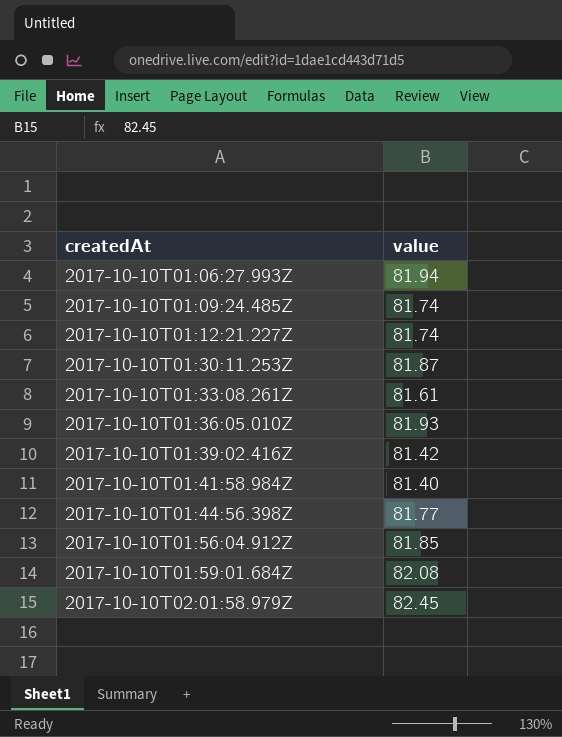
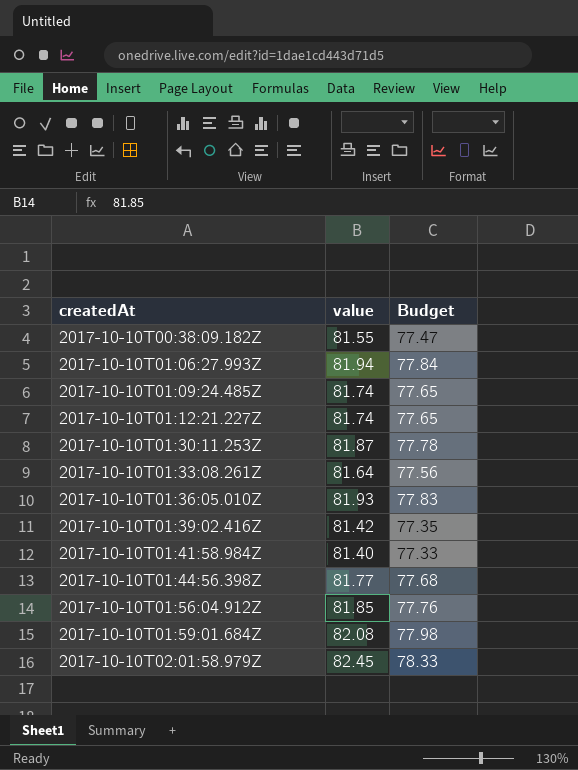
column Budget | formula: none -> [value] * 0.95
row 2017-10-10T00:38:09.182Z: none -> 81.55 | 77.47
2017-10-10T01:33:08.261Z | value: 81.61 -> 81.64

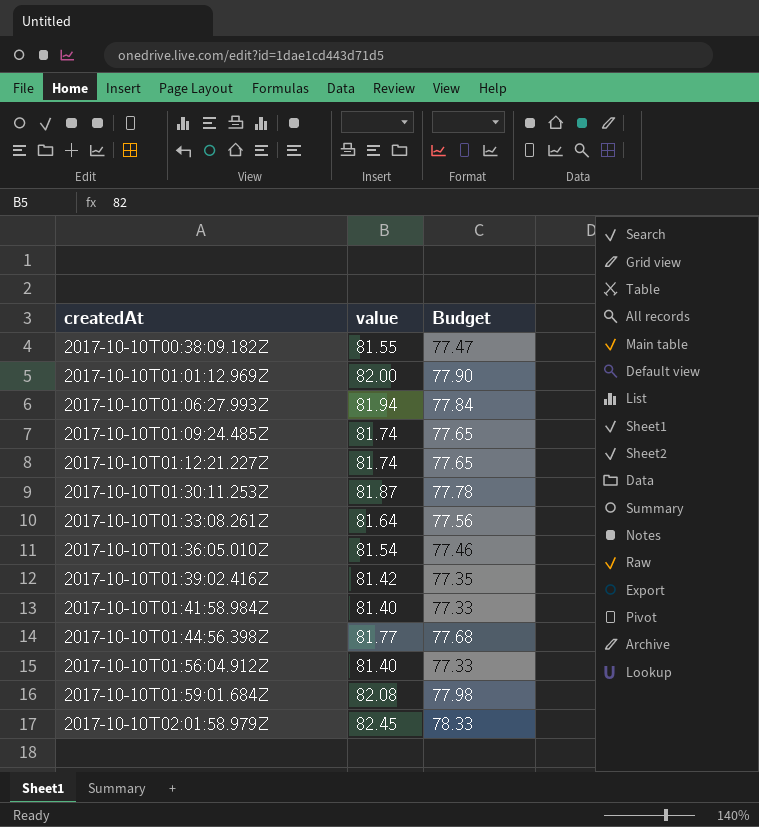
row 2017-10-10T01:01:12.969Z: none -> 82.00 | 77.90
2017-10-10T01:36:05.010Z | value: 81.93 -> 81.54
2017-10-10T01:36:05.010Z | Budget: 77.83 -> 77.46
2017-10-10T01:56:04.912Z | value: 81.85 -> 81.40
2017-10-10T01:56:04.912Z | Budget: 77.76 -> 77.33

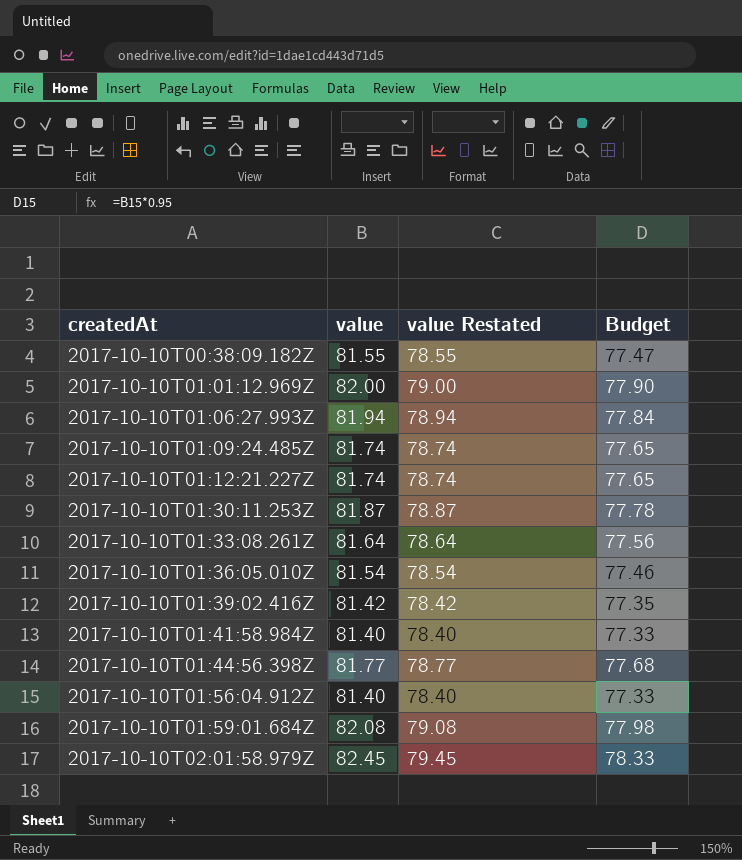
column value Restated | formula: none -> [value] - 3

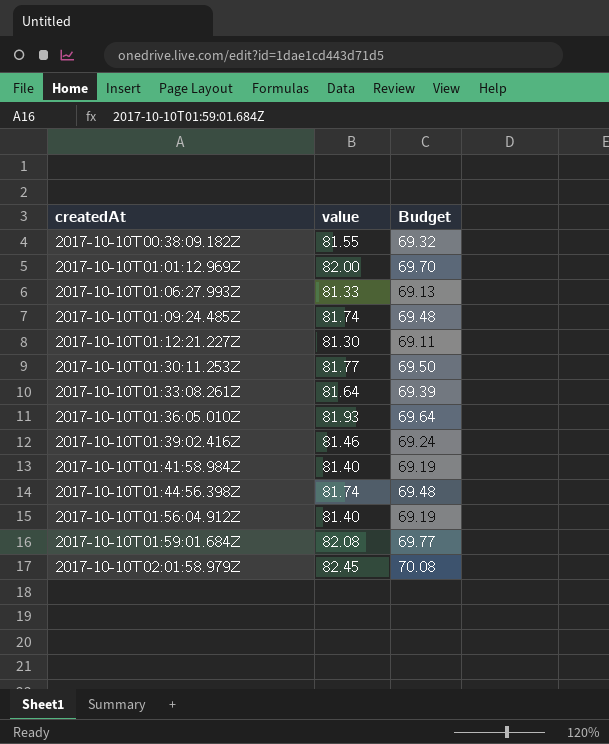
column value Restated | formula: [value] - 3 -> none
column Budget | formula: [value] * 0.95 -> [value] * 0.85
2017-10-10T01:06:27.993Z | value: 81.94 -> 81.33
2017-10-10T01:12:21.227Z | value: 81.74 -> 81.30
2017-10-10T01:30:11.253Z | value: 81.87 -> 81.77
2017-10-10T01:36:05.010Z | value: 81.54 -> 81.93
2017-10-10T01:39:02.416Z | value: 81.42 -> 81.46
2017-10-10T01:44:56.398Z | value: 81.77 -> 81.74

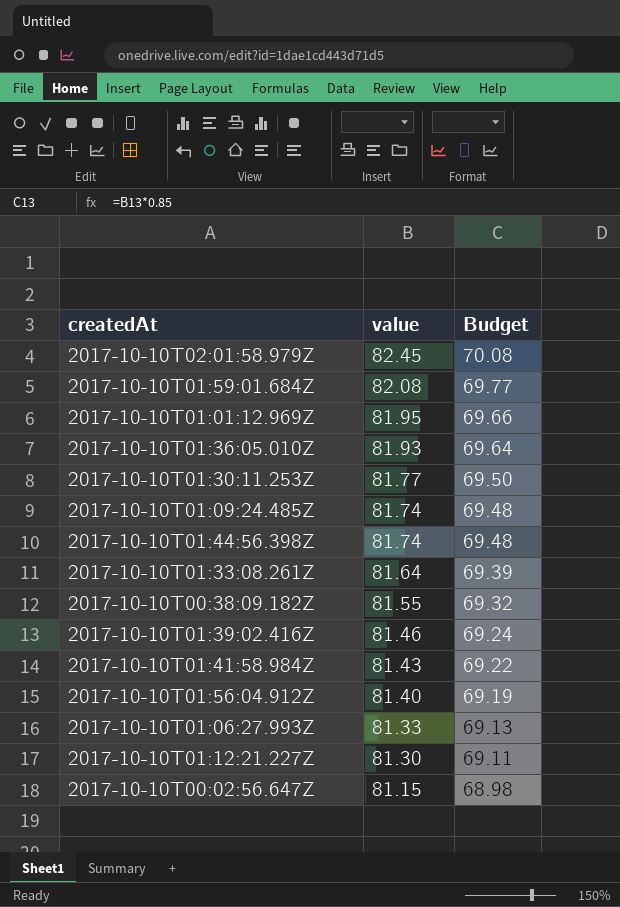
row order: createdAt ascending -> value descending
2017-10-10T01:01:12.969Z | value: 82.00 -> 81.95
2017-10-10T01:01:12.969Z | Budget: 69.70 -> 69.66
2017-10-10T01:41:58.984Z | value: 81.40 -> 81.43
2017-10-10T01:41:58.984Z | Budget: 69.19 -> 69.22
row 2017-10-10T00:02:56.647Z: none -> 81.15 | 68.98

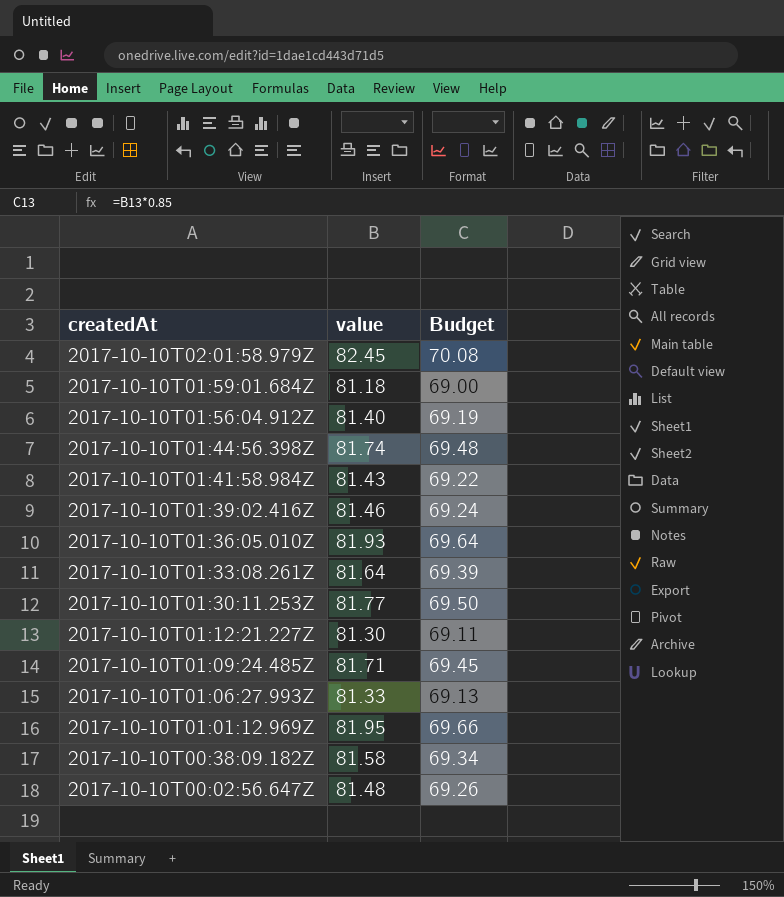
row order: value descending -> createdAt descending
2017-10-10T01:59:01.684Z | value: 82.08 -> 81.18
2017-10-10T01:59:01.684Z | Budget: 69.77 -> 69.00
2017-10-10T01:09:24.485Z | value: 81.74 -> 81.71
2017-10-10T01:09:24.485Z | Budget: 69.48 -> 69.45
2017-10-10T00:38:09.182Z | value: 81.55 -> 81.58
2017-10-10T00:38:09.182Z | Budget: 69.32 -> 69.34
2017-10-10T00:02:56.647Z | value: 81.15 -> 81.48
2017-10-10T00:02:56.647Z | Budget: 68.98 -> 69.26

